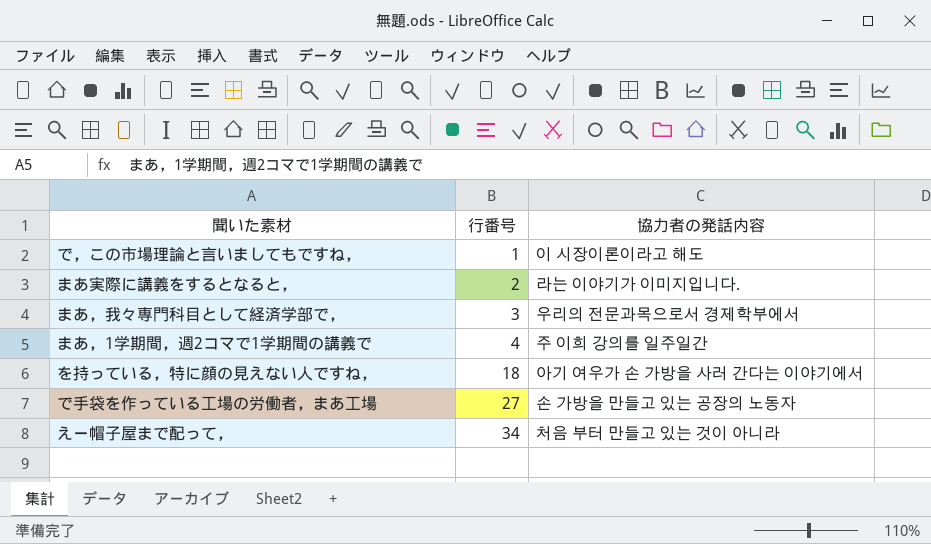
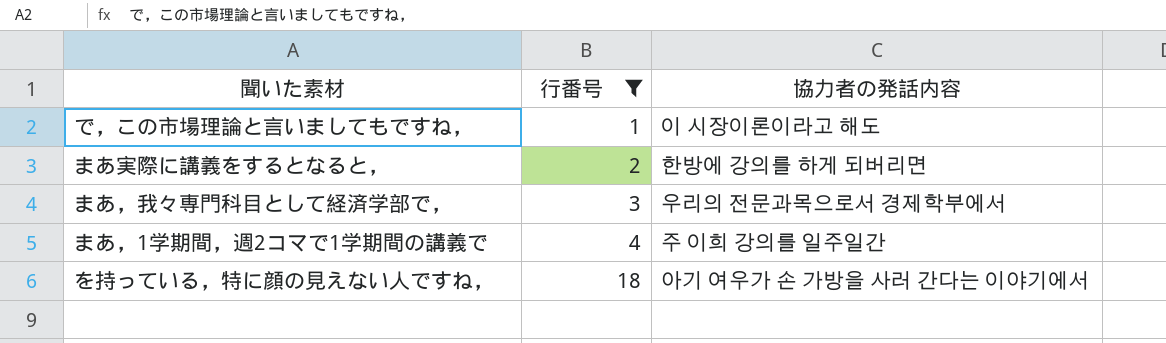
filter: none -> 行番号 <= 18
まあ実際に講義をするとなると， | 協力者の発話内容: 라는 이야기가 이미지입니다. -> 한방에 강의를 하게 되버리면

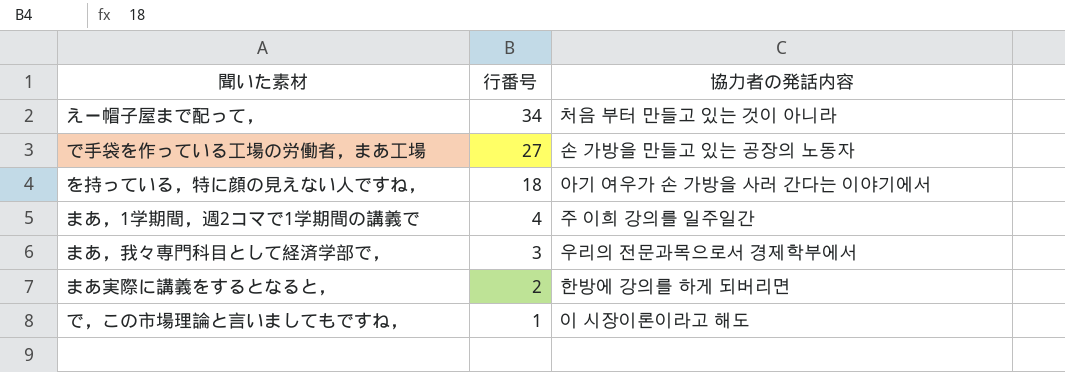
filter: 行番号 <= 18 -> none
row order: 行番号 ascending -> 行番号 descending

